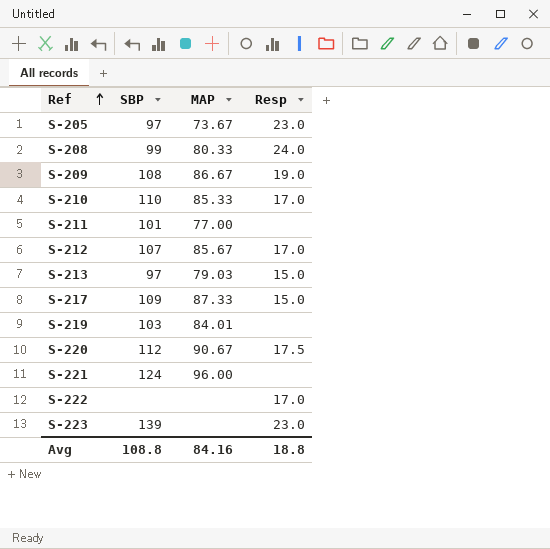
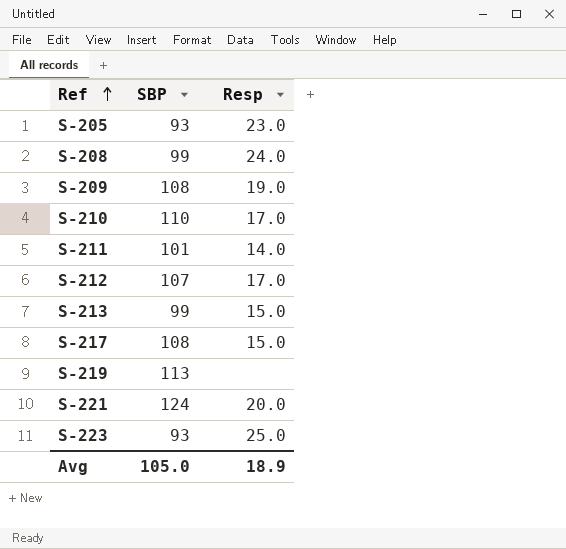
column MAP | position: 3 -> none
row S-220: 112 | 90.67 | 17.5 -> none
row S-222: none | none | 17.0 -> none
S-205 | SBP: 97 -> 93
S-211 | Resp: none -> 14.0
S-213 | SBP: 97 -> 99
S-217 | SBP: 109 -> 108
S-219 | SBP: 103 -> 113
S-221 | Resp: none -> 20.0
S-223 | SBP: 139 -> 93
S-223 | Resp: 23.0 -> 25.0
Avg | SBP: 108.8 -> 105.0
Avg | Resp: 18.8 -> 18.9

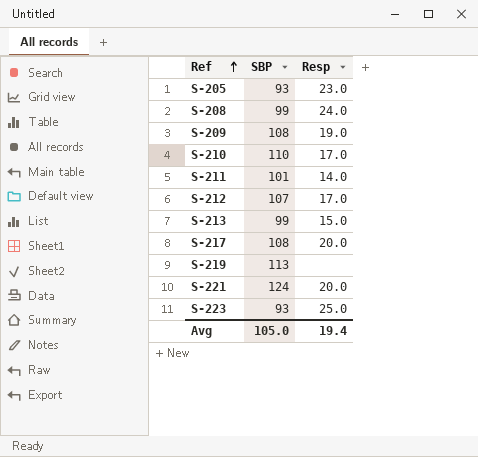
S-217 | Resp: 15.0 -> 20.0
Avg | Resp: 18.9 -> 19.4

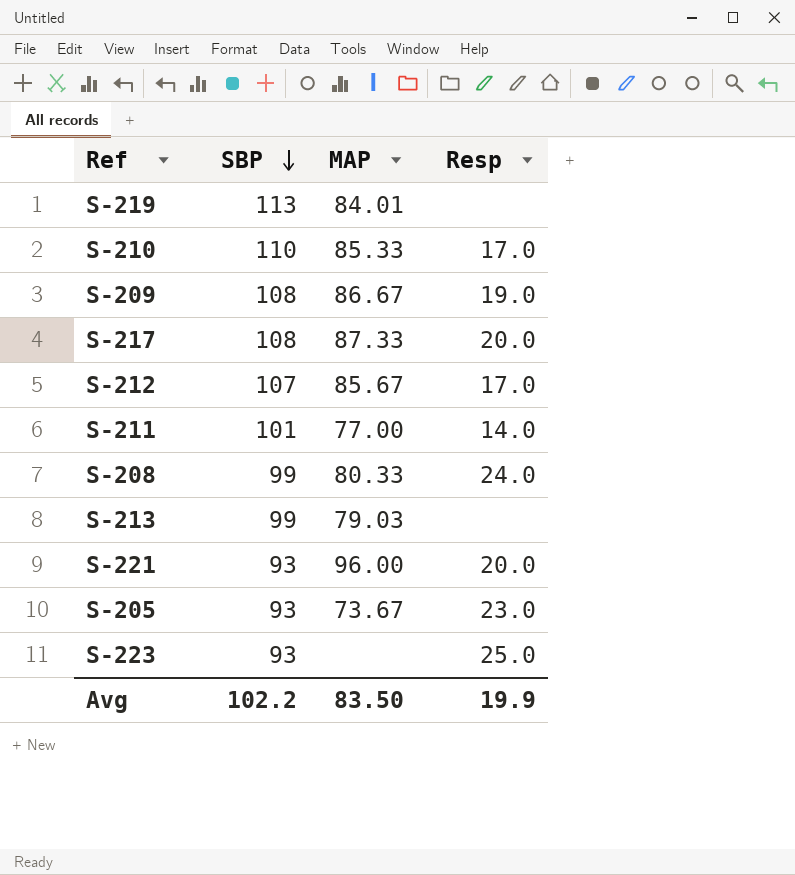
row order: Ref ascending -> SBP descending
column MAP | position: none -> 3
S-213 | Resp: 15.0 -> none
S-221 | SBP: 124 -> 93
Avg | SBP: 105.0 -> 102.2
Avg | Resp: 19.4 -> 19.9

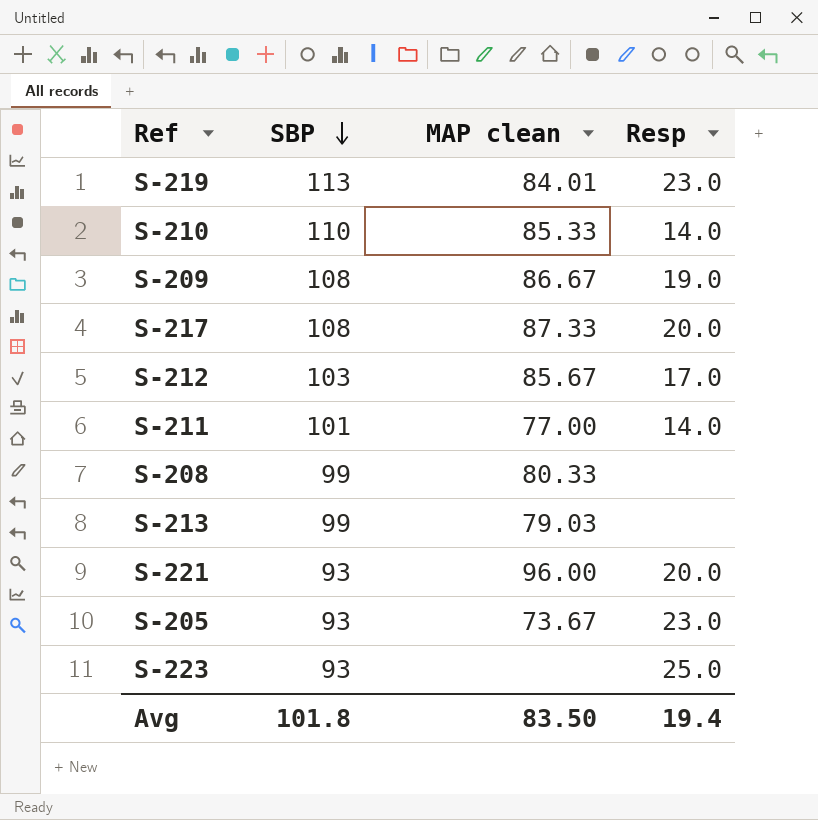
column name: MAP -> MAP clean
S-219 | Resp: none -> 23.0
S-210 | Resp: 17.0 -> 14.0
S-212 | SBP: 107 -> 103
S-208 | Resp: 24.0 -> none
Avg | SBP: 102.2 -> 101.8
Avg | Resp: 19.9 -> 19.4

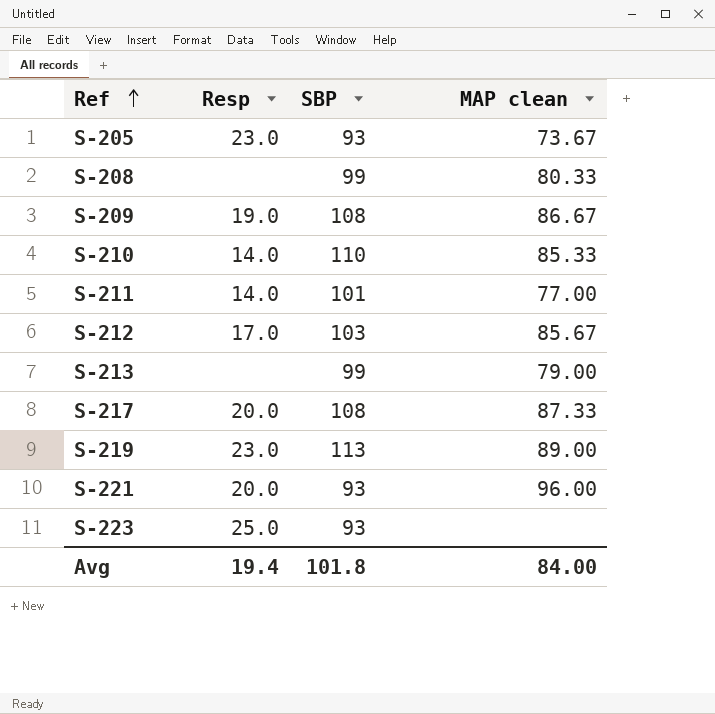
row order: SBP descending -> Ref ascending
column Resp | position: 4 -> 2
S-213 | MAP clean: 79.03 -> 79.00
S-219 | MAP clean: 84.01 -> 89.00
Avg | MAP clean: 83.50 -> 84.00

